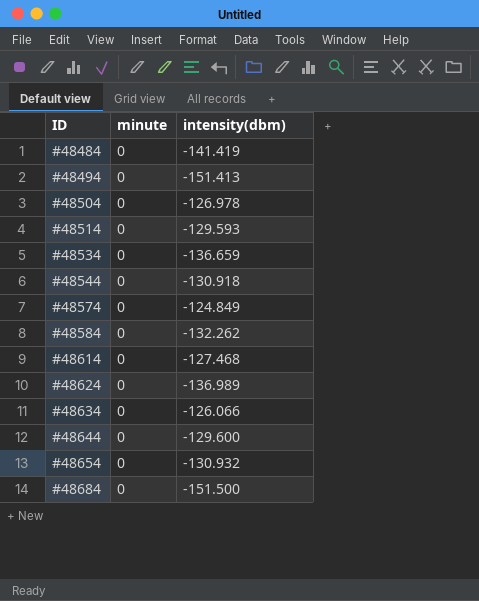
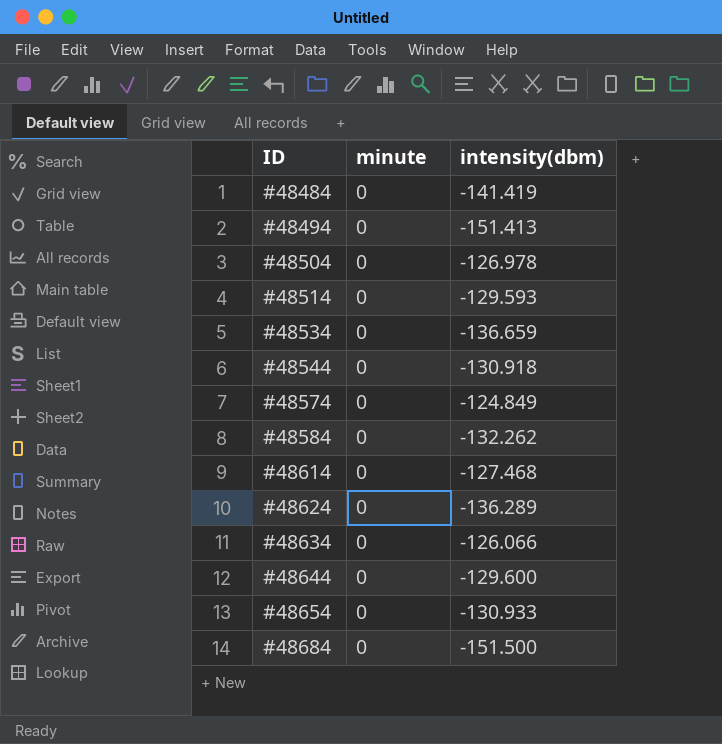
#48624 | intensity(dbm): -136.989 -> -136.289
#48654 | intensity(dbm): -130.932 -> -130.933

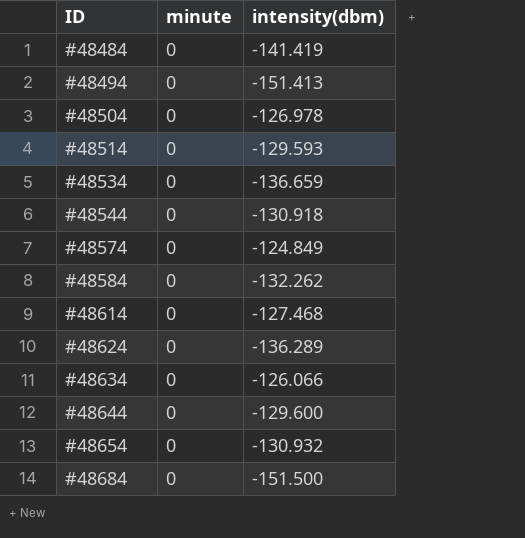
#48654 | intensity(dbm): -130.933 -> -130.932

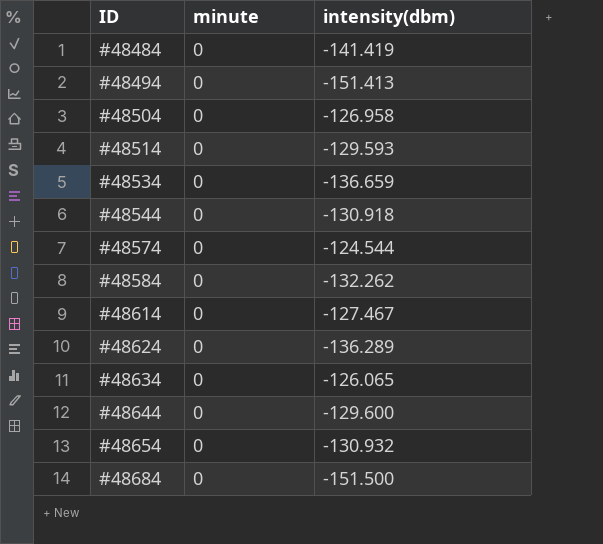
#48504 | intensity(dbm): -126.978 -> -126.958
#48574 | intensity(dbm): -124.849 -> -124.544
#48614 | intensity(dbm): -127.468 -> -127.467
#48634 | intensity(dbm): -126.066 -> -126.065

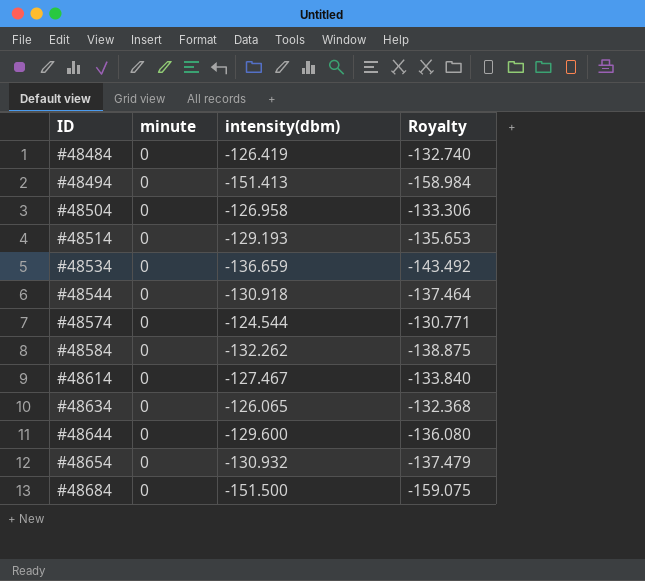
column Royalty | formula: none -> [intensity(dbm)] * 1.05
row #48624: 0 | -136.289 -> none
#48484 | intensity(dbm): -141.419 -> -126.419
#48514 | intensity(dbm): -129.593 -> -129.193

